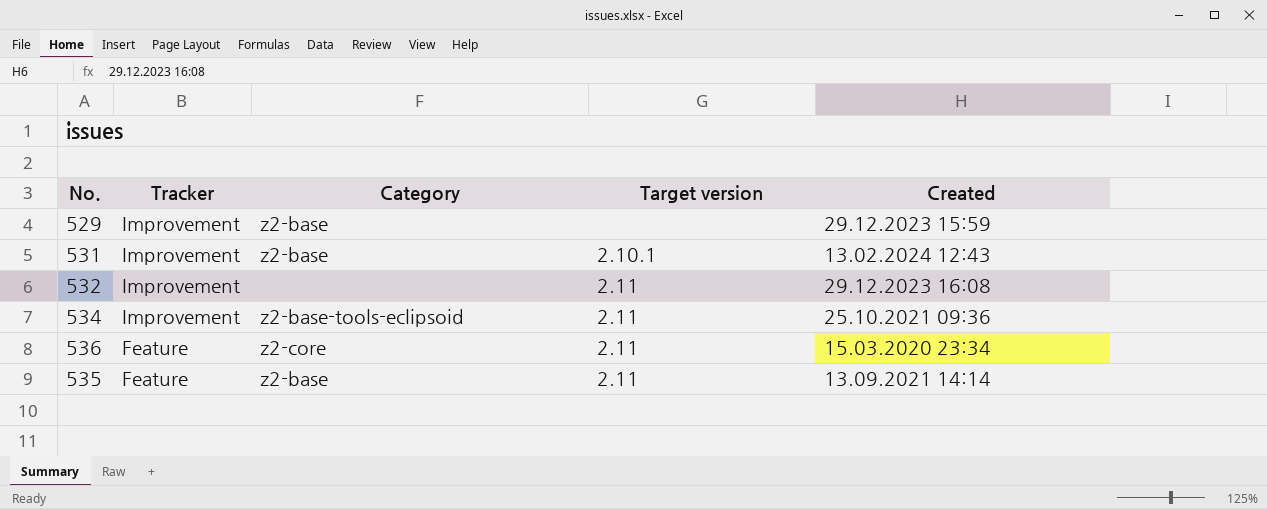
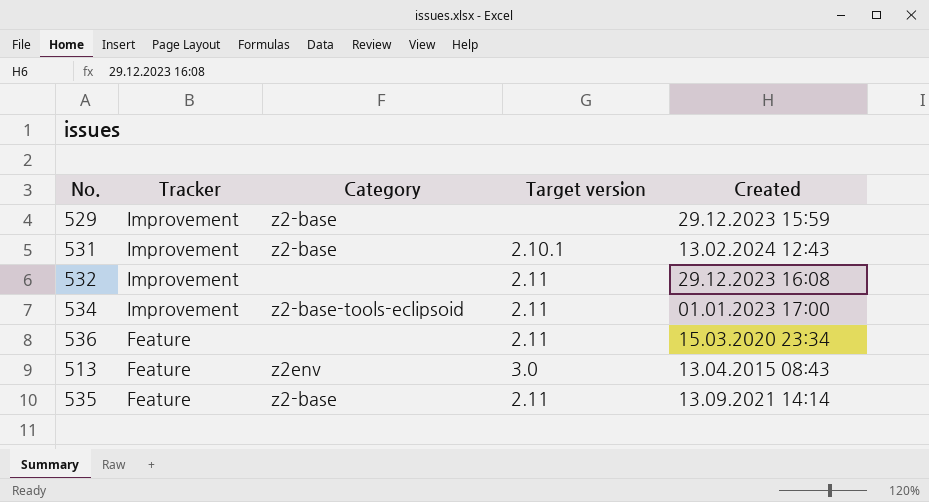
534 | Created: 25.10.2021 09:36 -> 01.01.2023 17:00
536 | Category: z2-core -> none
row 513: none -> Feature | z2env | 3.0 | 13.04.2015 08:43

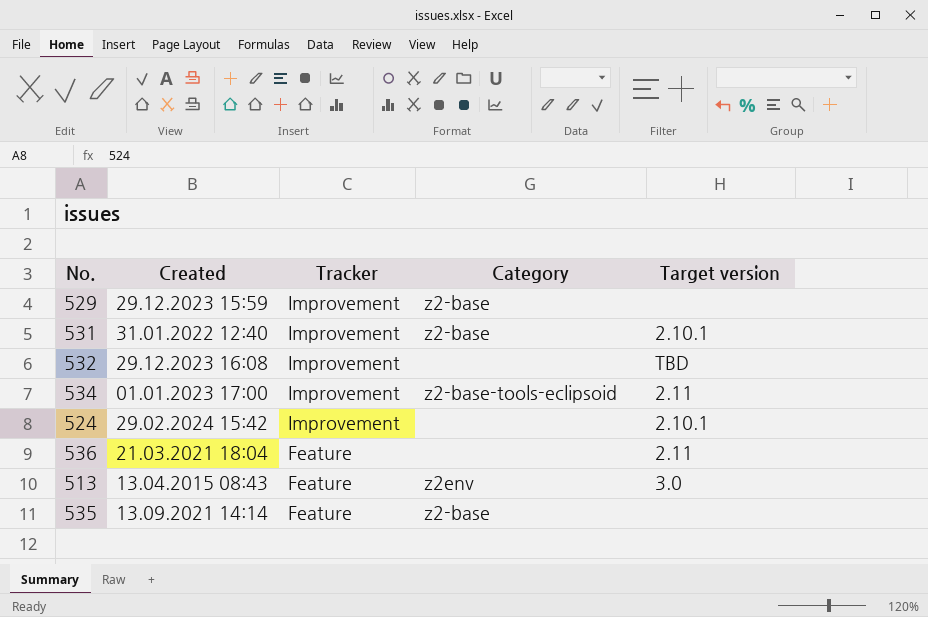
column Created | position: 5 -> 2
531 | Created: 13.02.2024 12:43 -> 31.01.2022 12:40
532 | Target version: 2.11 -> TBD
row 524: none -> 29.02.2024 15:42 | Improvement | none | 2.10.1
536 | Created: 15.03.2020 23:34 -> 21.03.2021 18:04
535 | Target version: 2.11 -> none

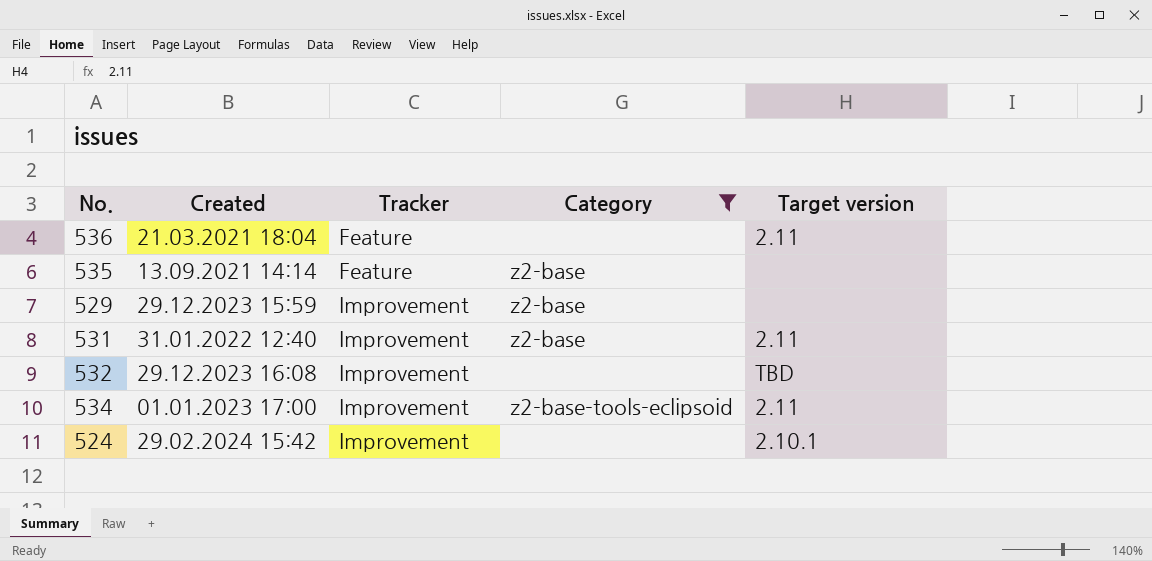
filter: none -> Category != z2env
row order: Tracker descending -> Tracker ascending
531 | Target version: 2.10.1 -> 2.11

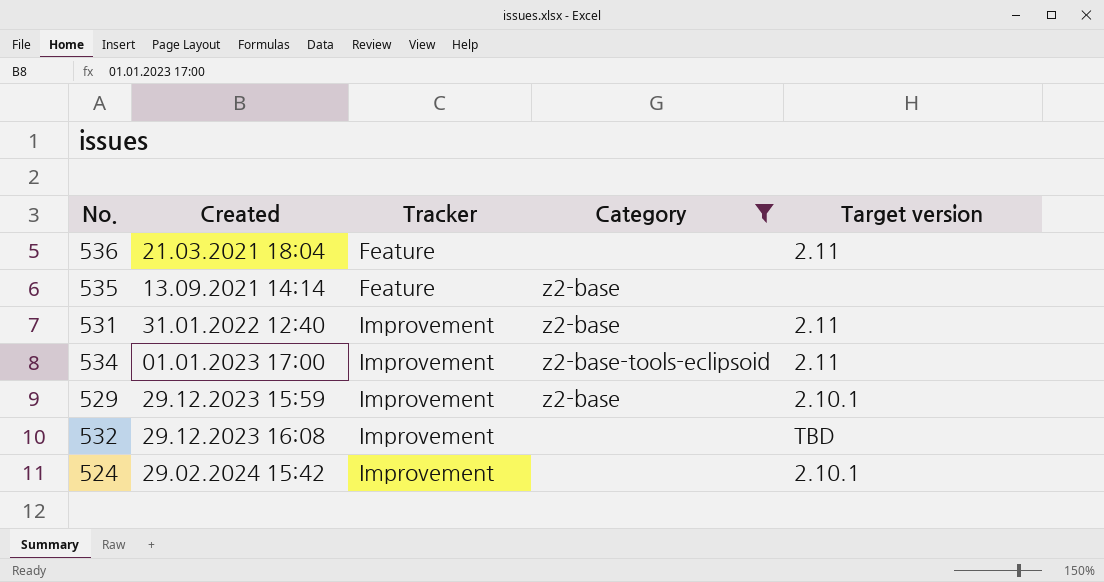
row order: Tracker ascending -> Created ascending
529 | Target version: none -> 2.10.1

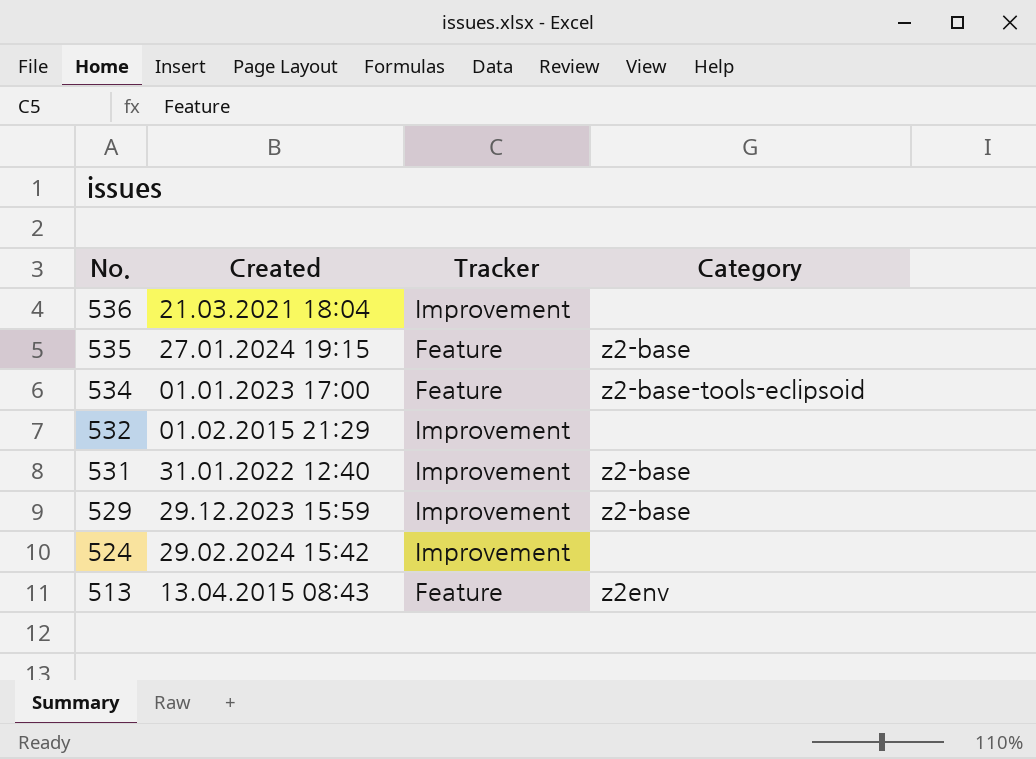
filter: Category != z2env -> none
row order: Created ascending -> No. descending
column Target version | position: 5 -> none
536 | Tracker: Feature -> Improvement
535 | Created: 13.09.2021 14:14 -> 27.01.2024 19:15
534 | Tracker: Improvement -> Feature
532 | Created: 29.12.2023 16:08 -> 01.02.2015 21:29

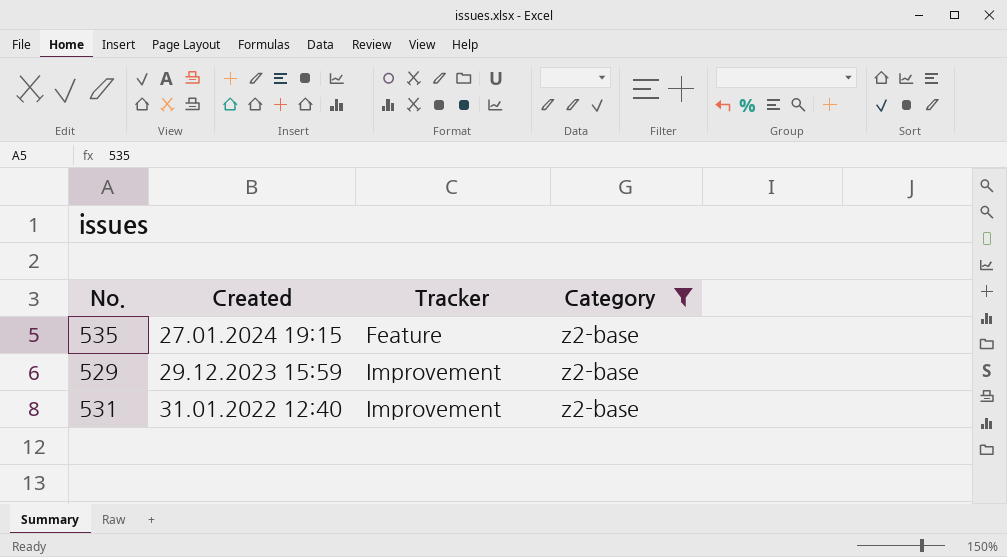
filter: none -> Category = z2-base
row order: No. descending -> Created descending

